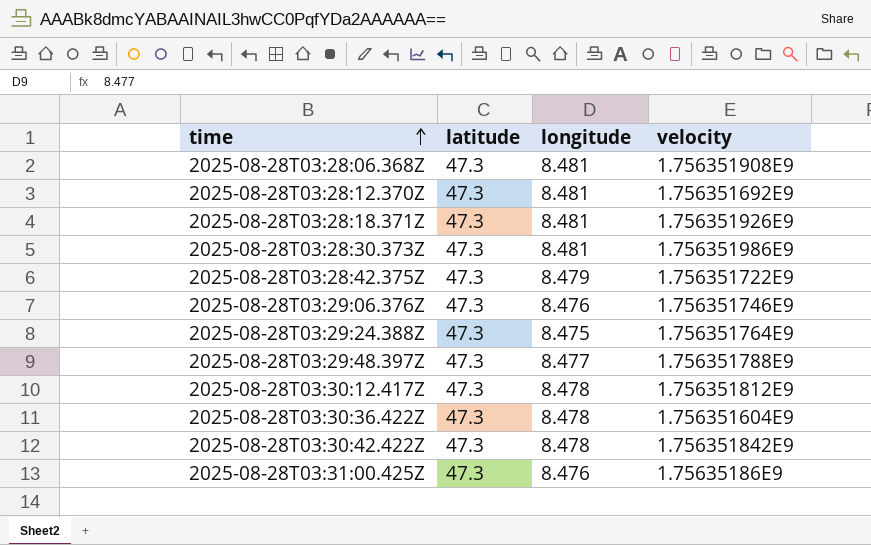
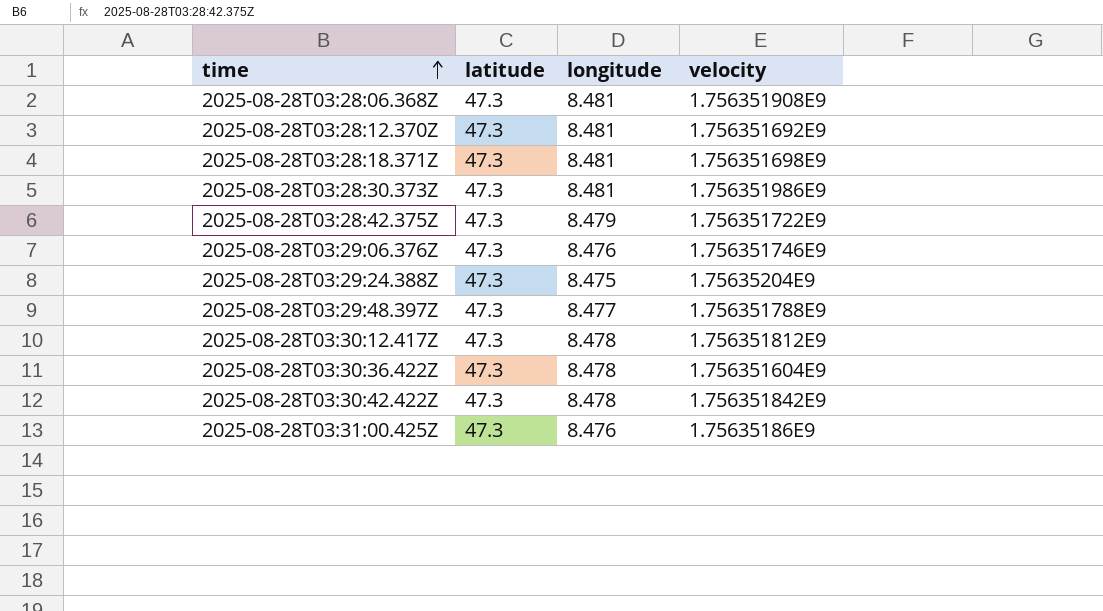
2025-08-28T03:28:18.371Z | velocity: 1.756351926E9 -> 1.756351698E9
2025-08-28T03:29:24.388Z | velocity: 1.756351764E9 -> 1.75635204E9

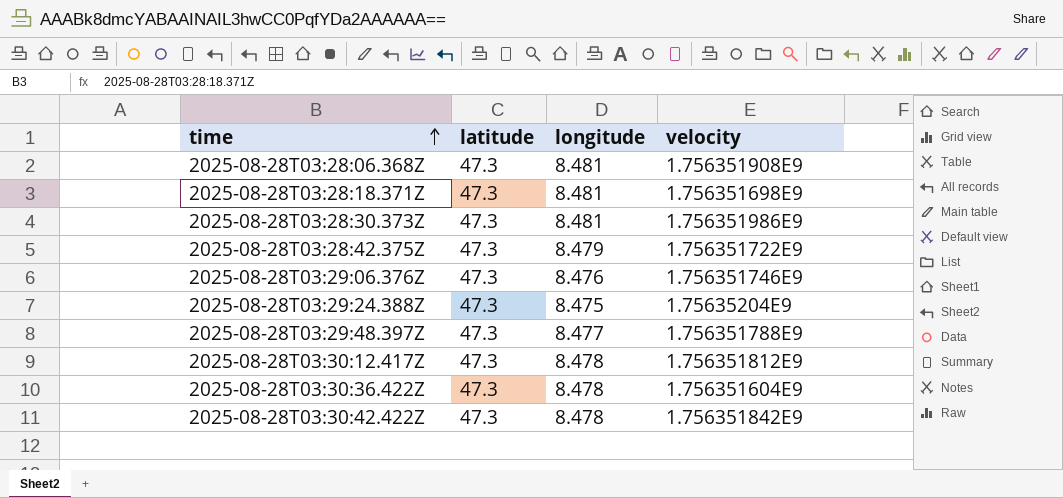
row 2025-08-28T03:28:12.370Z: 47.3 | 8.481 | 1.756351692E9 -> none
row 2025-08-28T03:31:00.425Z: 47.3 | 8.476 | 1.75635186E9 -> none

